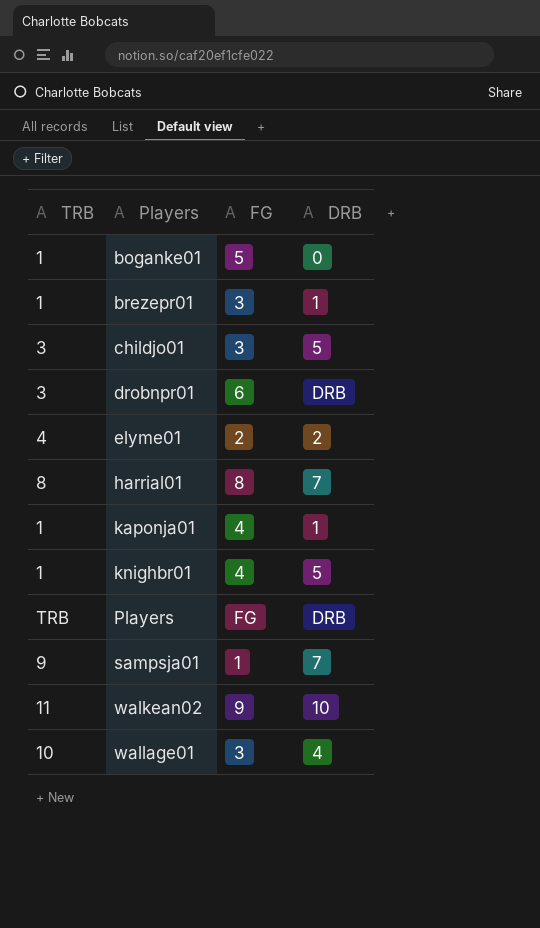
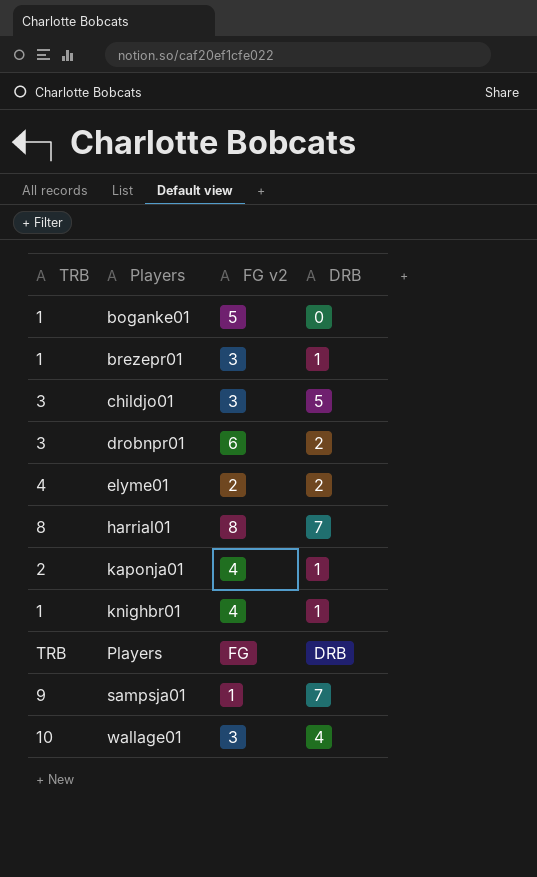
column name: FG -> FG v2
row walkean02: 11 | 9 | 10 -> none
drobnpr01 | DRB: DRB -> 2
kaponja01 | TRB: 1 -> 2
knighbr01 | DRB: 5 -> 1

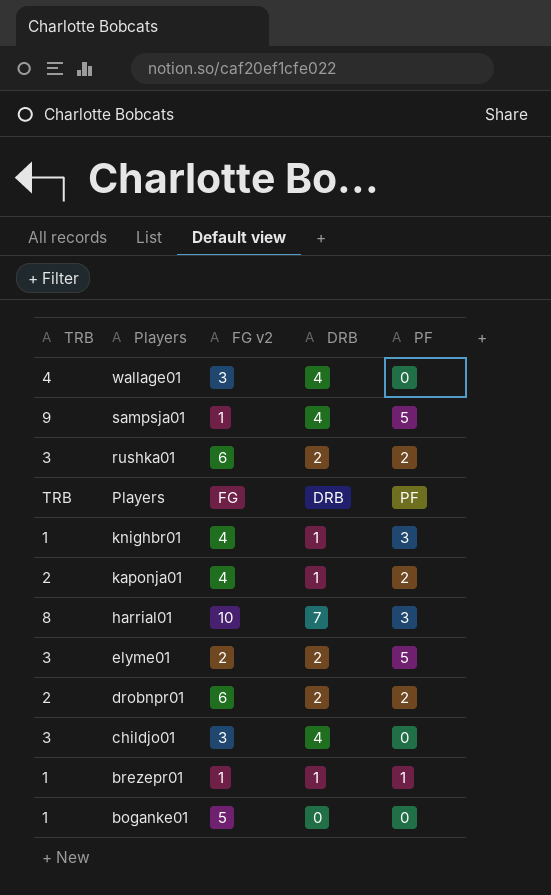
row order: Players ascending -> Players descending
column PF | position: none -> 5
wallage01 | TRB: 10 -> 4
sampsja01 | DRB: 7 -> 4
row rushka01: none -> 3 | 6 | 2 | 2
harrial01 | FG v2: 8 -> 10
elyme01 | TRB: 4 -> 3
drobnpr01 | TRB: 3 -> 2
childjo01 | DRB: 5 -> 4
brezepr01 | FG v2: 3 -> 1

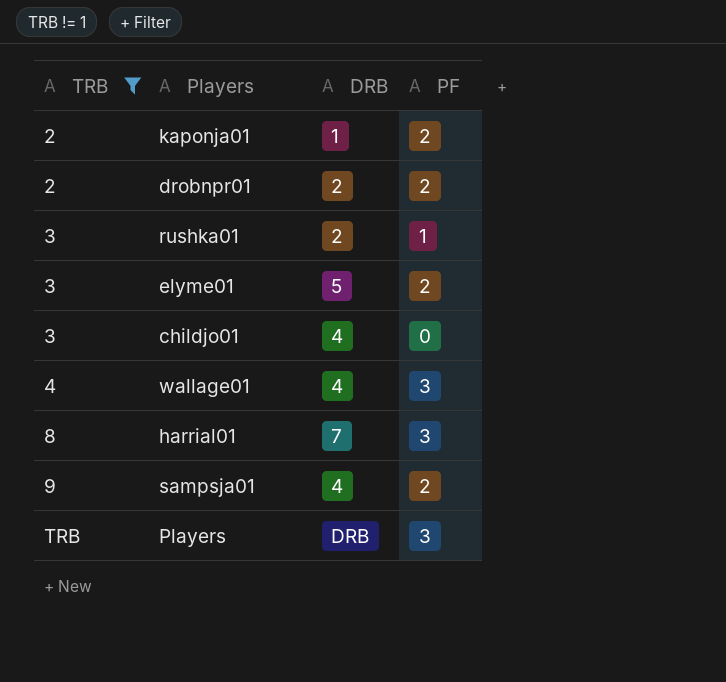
filter: none -> TRB != 1
row order: Players descending -> TRB ascending
column FG v2 | position: 3 -> none
rushka01 | PF: 2 -> 1
elyme01 | DRB: 2 -> 5
elyme01 | PF: 5 -> 2
wallage01 | PF: 0 -> 3
sampsja01 | PF: 5 -> 2
Players | PF: PF -> 3

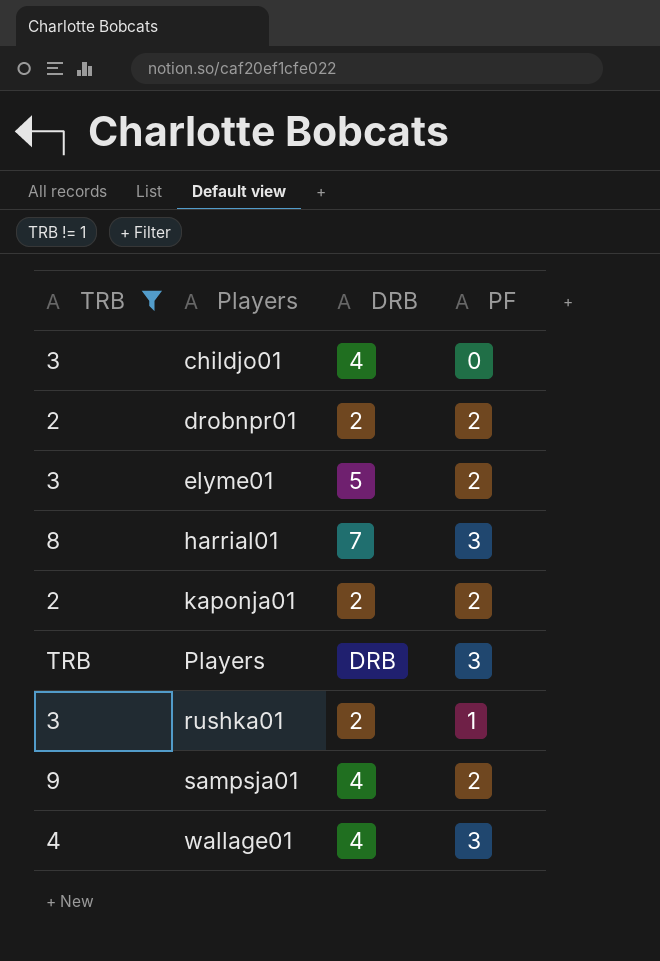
row order: TRB ascending -> Players ascending
kaponja01 | DRB: 1 -> 2

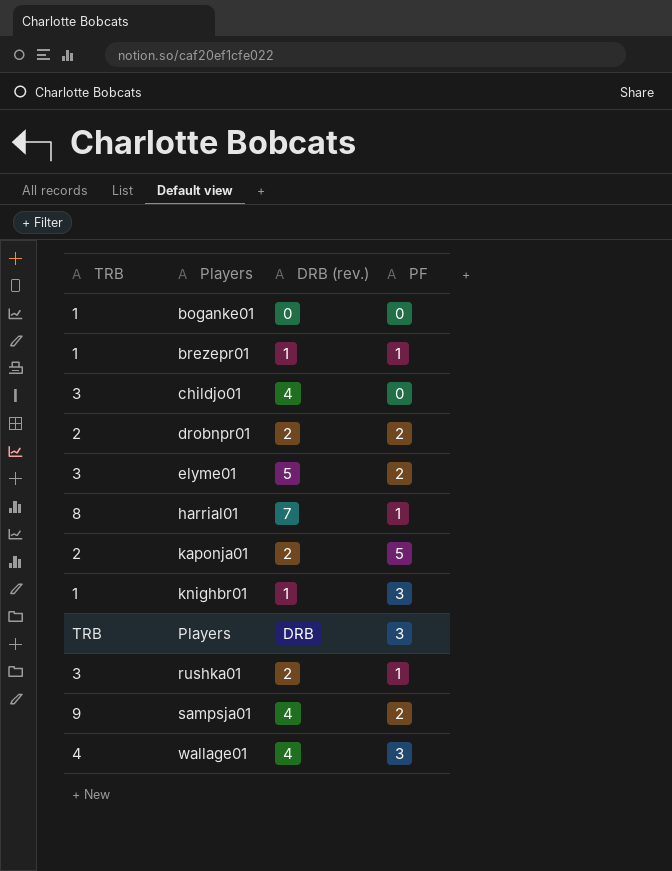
filter: TRB != 1 -> none
column name: DRB -> DRB (rev.)
harrial01 | PF: 3 -> 1
kaponja01 | PF: 2 -> 5

